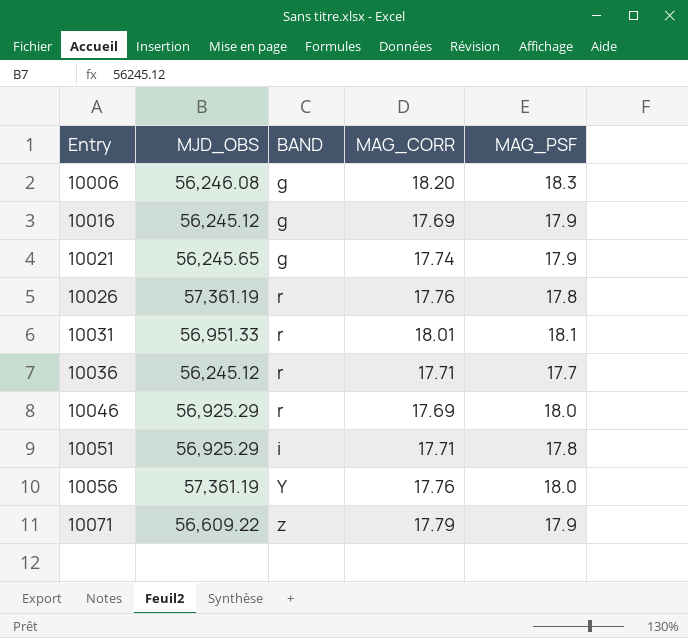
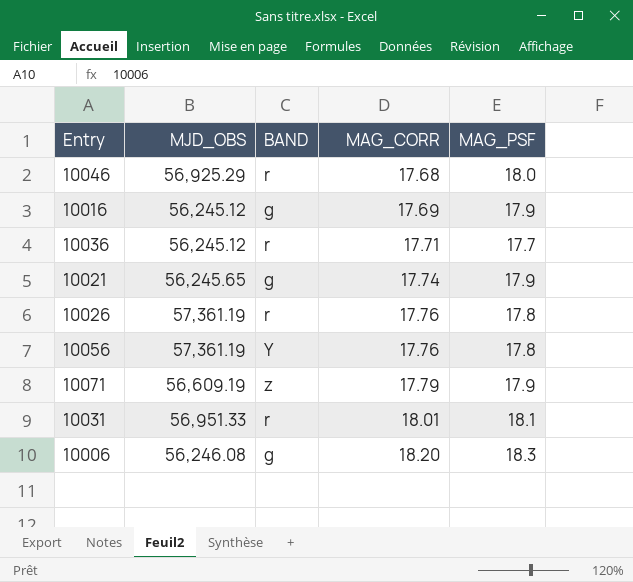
row order: Entry ascending -> MAG_CORR ascending
row 10051: 56,925.29 | i | 17.71 | 17.8 -> none
10046 | MAG_CORR: 17.69 -> 17.68
10056 | MAG_PSF: 18.0 -> 17.8
10071 | MJD_OBS: 56,609.22 -> 56,609.19

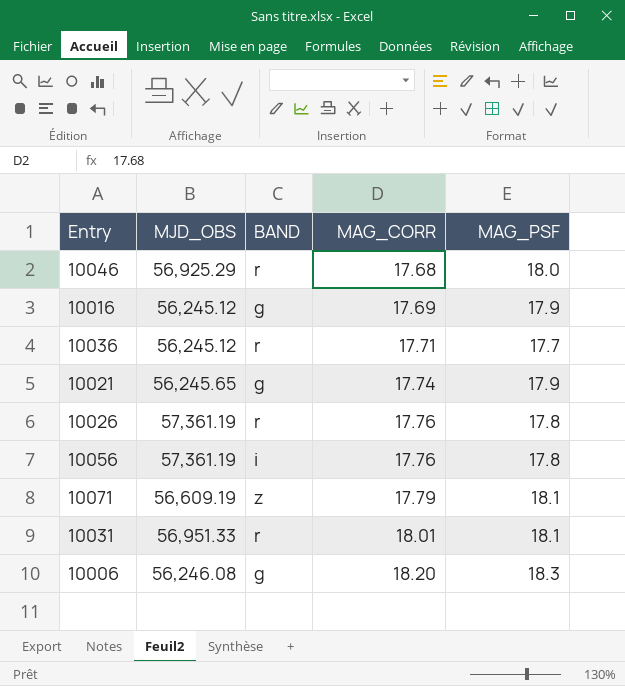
10056 | BAND: Y -> i
10071 | MAG_PSF: 17.9 -> 18.1

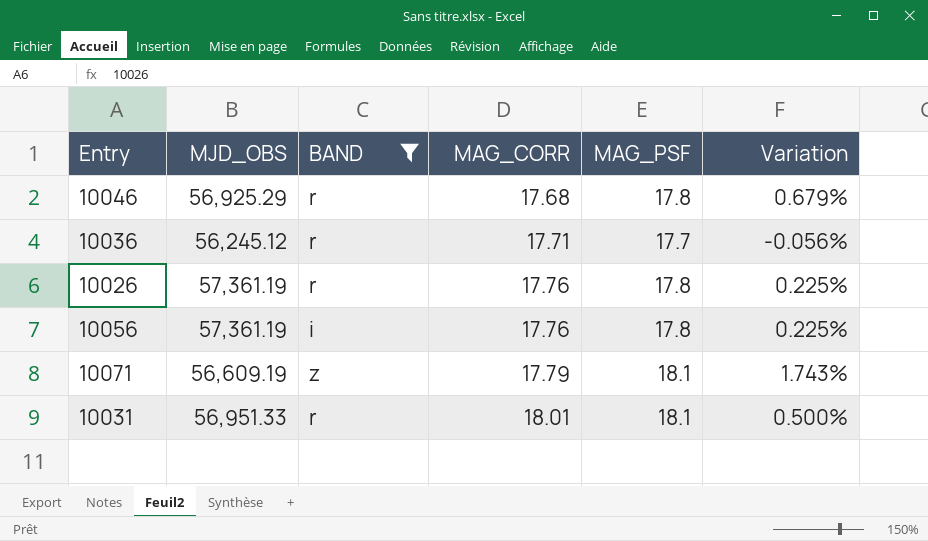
filter: none -> BAND != g
column Variation | formula: none -> ([MAG_PSF] - [MAG_CORR]) / [MAG_CORR]
10046 | MAG_PSF: 18.0 -> 17.8

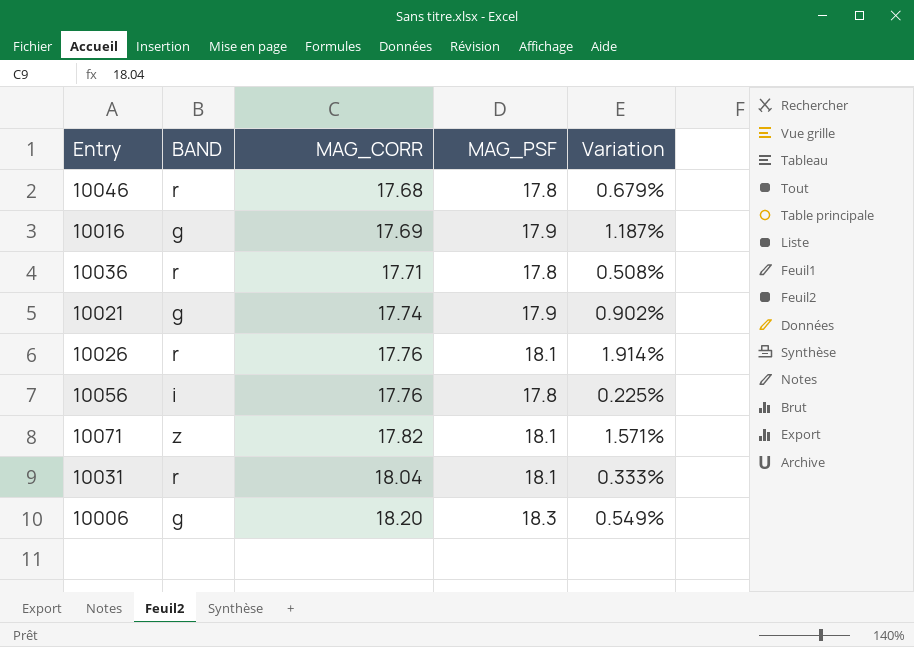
filter: BAND != g -> none
column MJD_OBS | position: 2 -> none
10036 | MAG_PSF: 17.7 -> 17.8
10036 | Variation: -0.056% -> 0.508%
10026 | MAG_PSF: 17.8 -> 18.1
10026 | Variation: 0.225% -> 1.914%
10071 | MAG_CORR: 17.79 -> 17.82
10071 | Variation: 1.743% -> 1.571%
10031 | MAG_CORR: 18.01 -> 18.04
10031 | Variation: 0.500% -> 0.333%

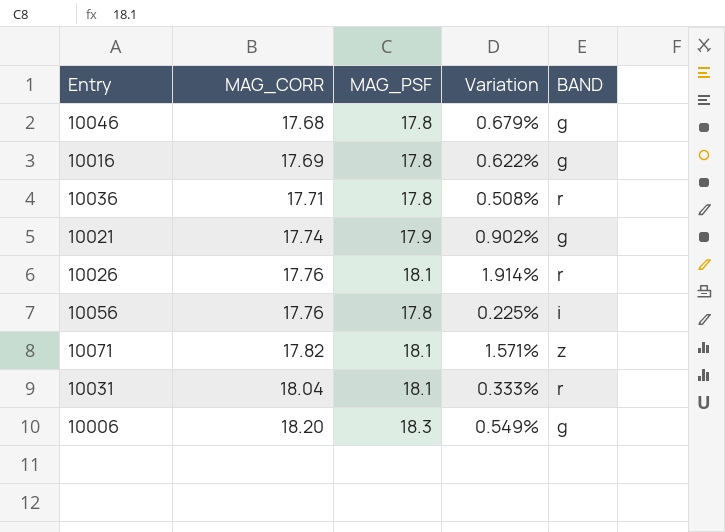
column BAND | position: 2 -> 5
10046 | BAND: r -> g
10016 | MAG_PSF: 17.9 -> 17.8
10016 | Variation: 1.187% -> 0.622%

